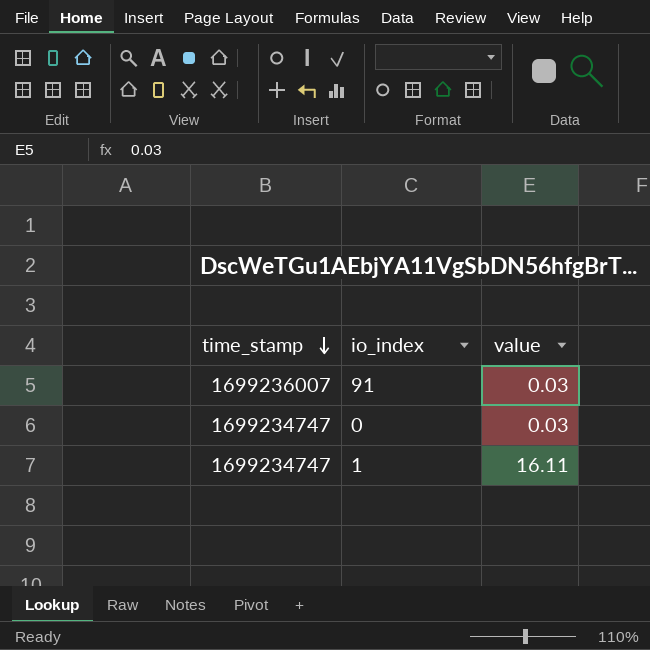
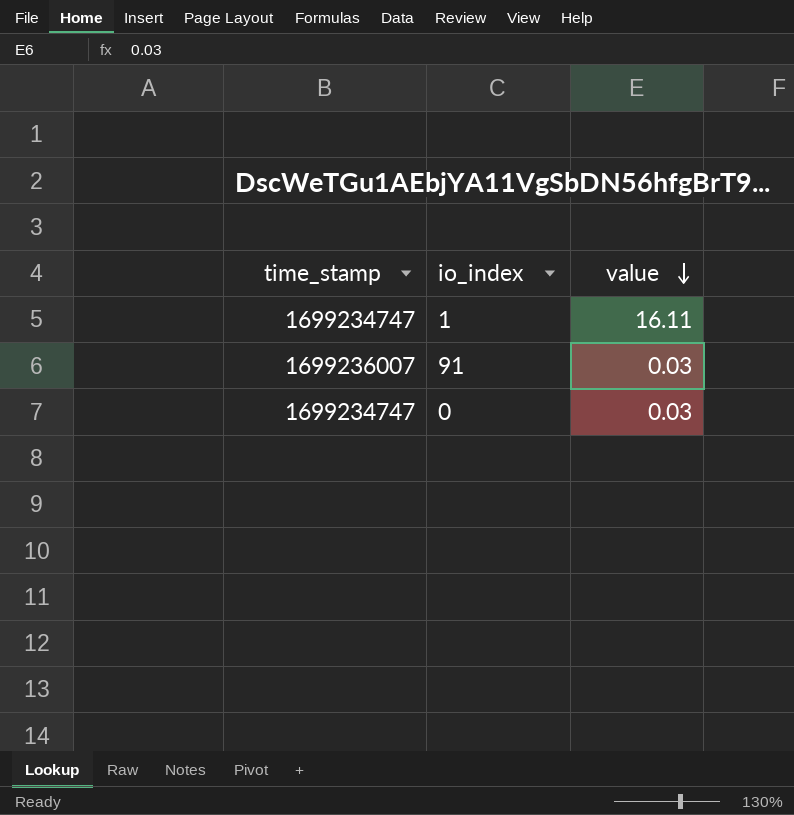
row order: time_stamp descending -> value descending

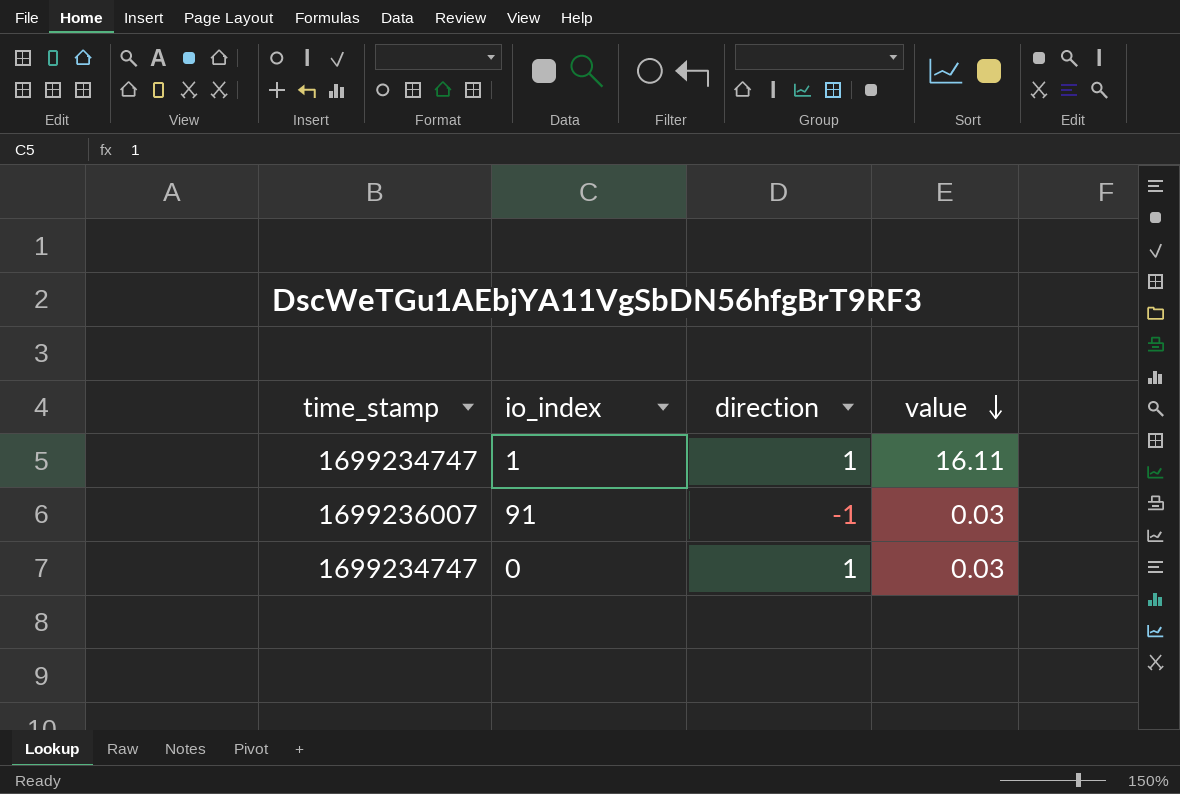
column direction | position: none -> 3

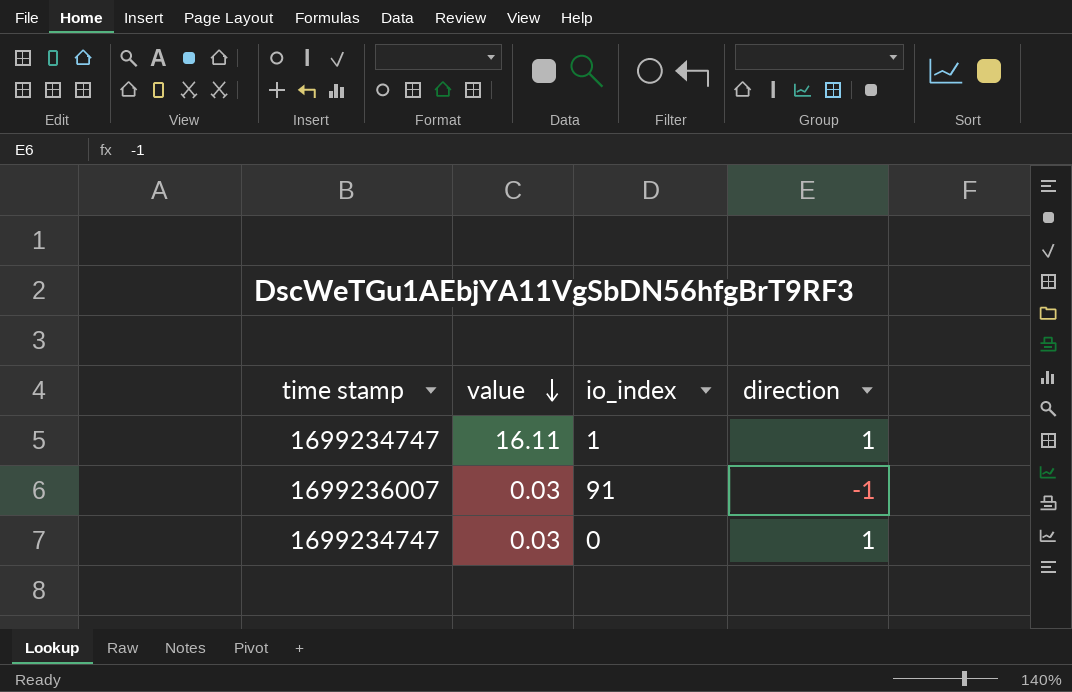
column name: time_stamp -> time stamp
column value | position: 4 -> 2

